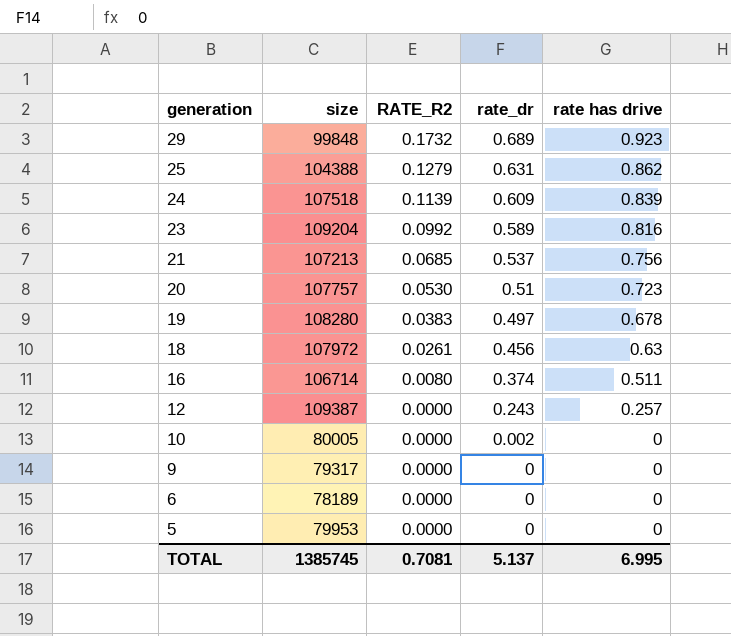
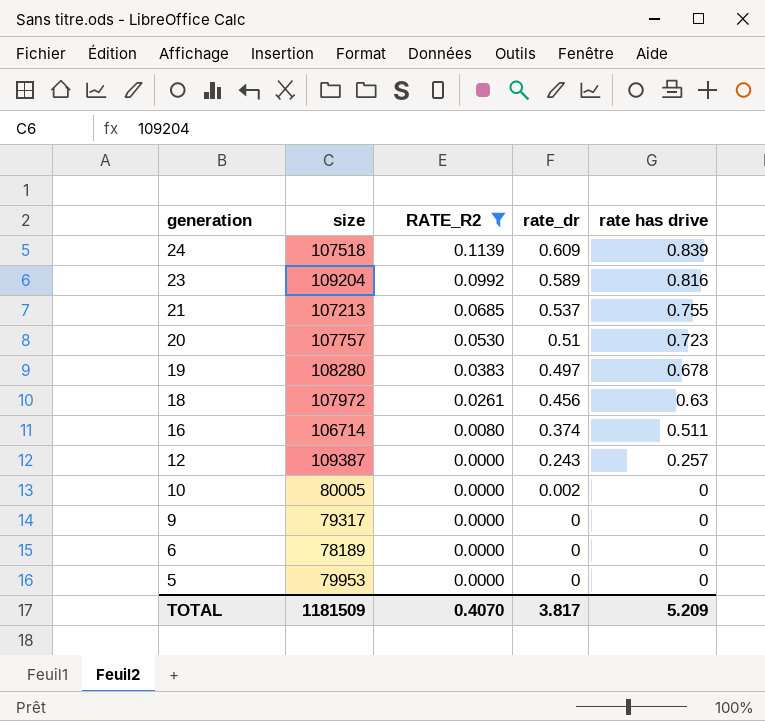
filter: none -> RATE_R2 <= 0.1139
21 | rate has drive: 0.756 -> 0.755
TOTAL | size: 1385745 -> 1181509
TOTAL | RATE_R2: 0.7081 -> 0.4070
TOTAL | rate_dr: 5.137 -> 3.817
TOTAL | rate has drive: 6.995 -> 5.209

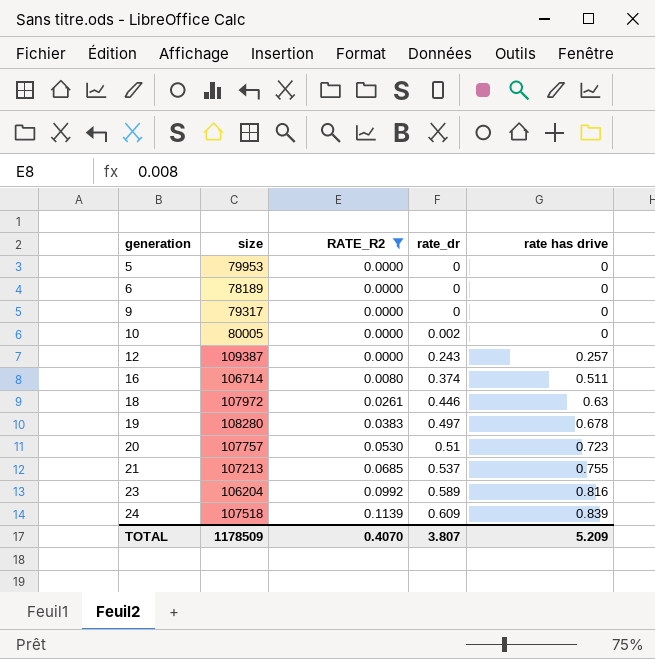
row order: generation descending -> generation ascending
18 | rate_dr: 0.456 -> 0.446
23 | size: 109204 -> 106204
TOTAL | size: 1181509 -> 1178509
TOTAL | rate_dr: 3.817 -> 3.807

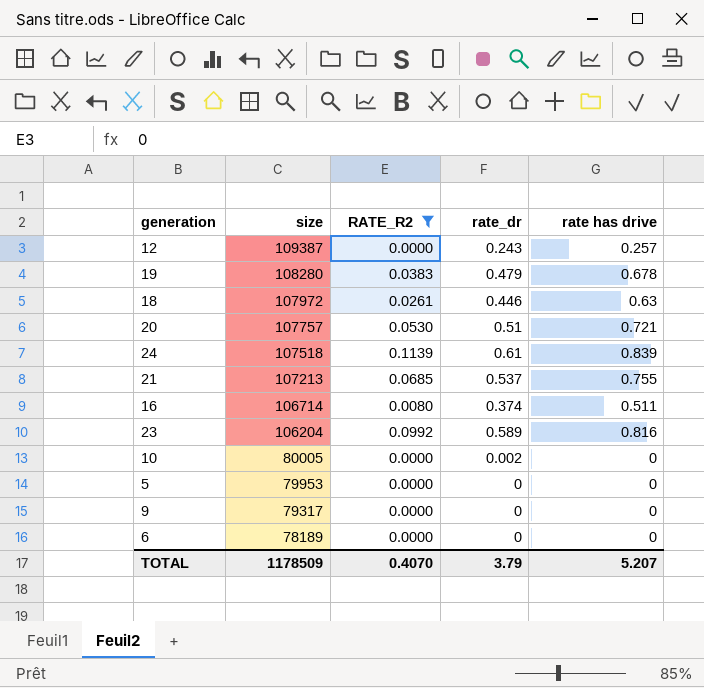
row order: generation ascending -> size descending
19 | rate_dr: 0.497 -> 0.479
20 | rate has drive: 0.723 -> 0.721
24 | rate_dr: 0.609 -> 0.61
TOTAL | rate_dr: 3.807 -> 3.79
TOTAL | rate has drive: 5.209 -> 5.207

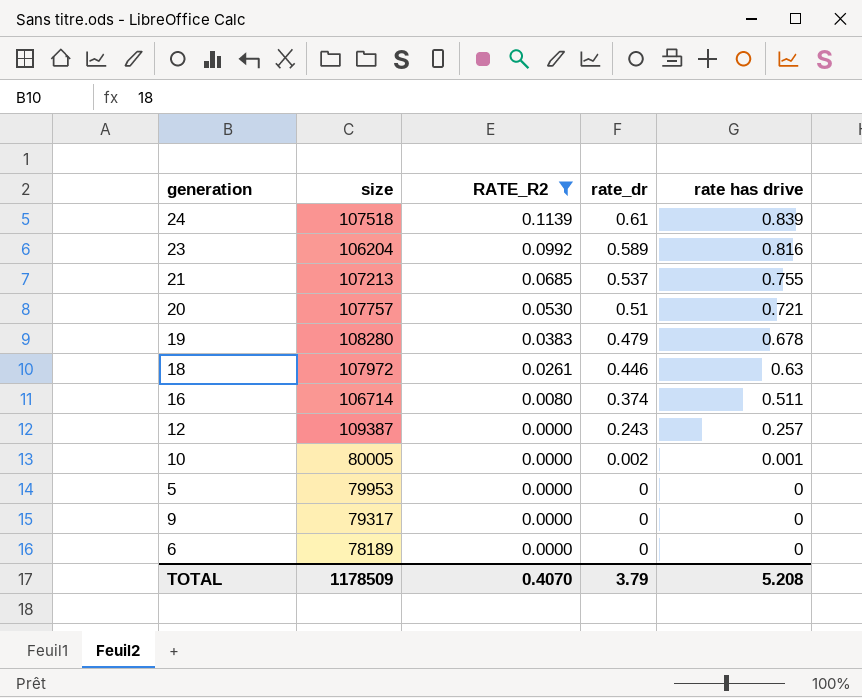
row order: size descending -> RATE_R2 descending
10 | rate has drive: 0 -> 0.001
TOTAL | rate has drive: 5.207 -> 5.208

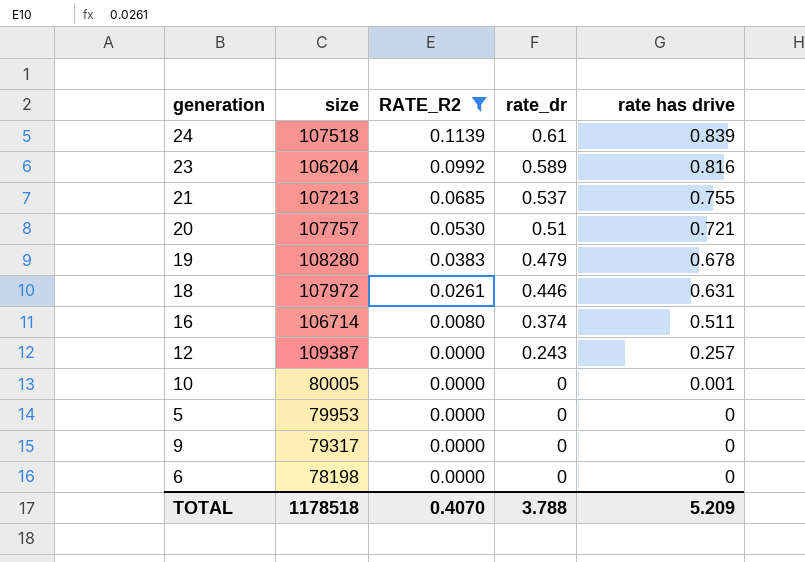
18 | rate has drive: 0.63 -> 0.631
10 | rate_dr: 0.002 -> 0
6 | size: 78189 -> 78198
TOTAL | size: 1178509 -> 1178518
TOTAL | rate_dr: 3.79 -> 3.788
TOTAL | rate has drive: 5.208 -> 5.209

